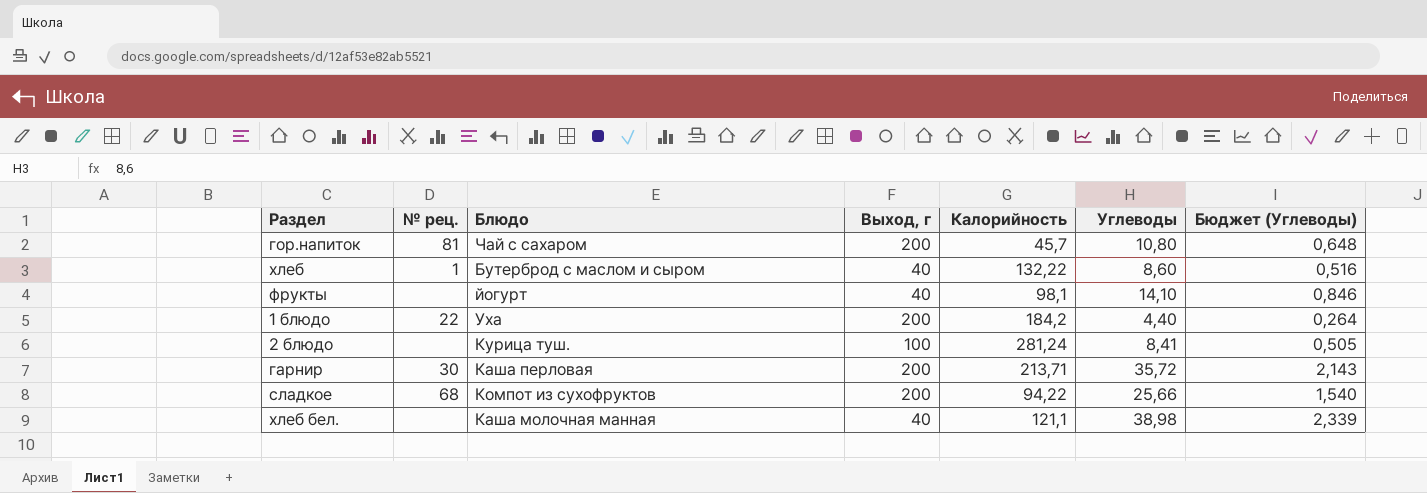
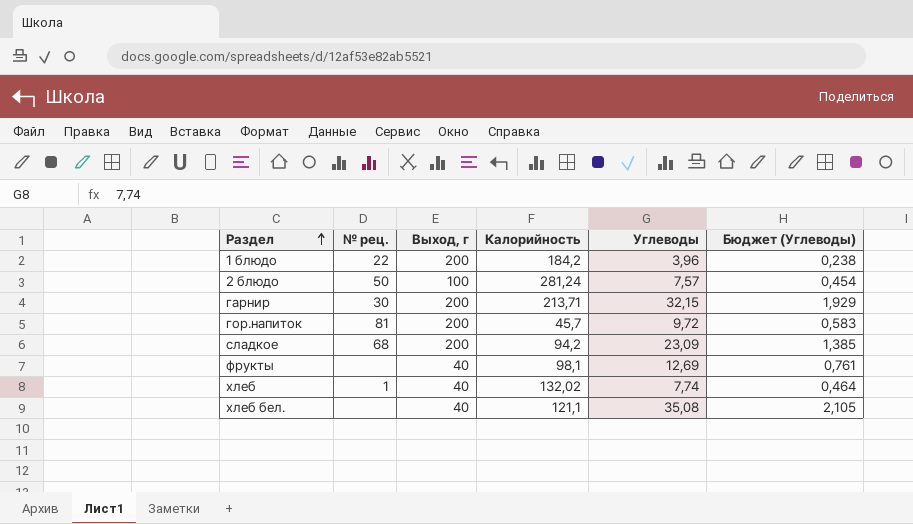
row order: none -> Раздел ascending
column Блюдо | position: 3 -> none
1 блюдо | Углеводы: 4,40 -> 3,96
1 блюдо | Бюджет (Углеводы): 0,264 -> 0,238
2 блюдо | № рец.: none -> 50
2 блюдо | Углеводы: 8,41 -> 7,57
2 блюдо | Бюджет (Углеводы): 0,505 -> 0,454
гарнир | Углеводы: 35,72 -> 32,15
гарнир | Бюджет (Углеводы): 2,143 -> 1,929
гор.напиток | Углеводы: 10,80 -> 9,72
гор.напиток | Бюджет (Углеводы): 0,648 -> 0,583
сладкое | Калорийность: 94,22 -> 94,2
сладкое | Углеводы: 25,66 -> 23,09
сладкое | Бюджет (Углеводы): 1,540 -> 1,385
фрукты | Углеводы: 14,10 -> 12,69
фрукты | Бюджет (Углеводы): 0,846 -> 0,761
хлеб | Калорийность: 132,22 -> 132,02
хлеб | Углеводы: 8,60 -> 7,74
хлеб | Бюджет (Углеводы): 0,516 -> 0,464
хлеб бел. | Углеводы: 38,98 -> 35,08
хлеб бел. | Бюджет (Углеводы): 2,339 -> 2,105

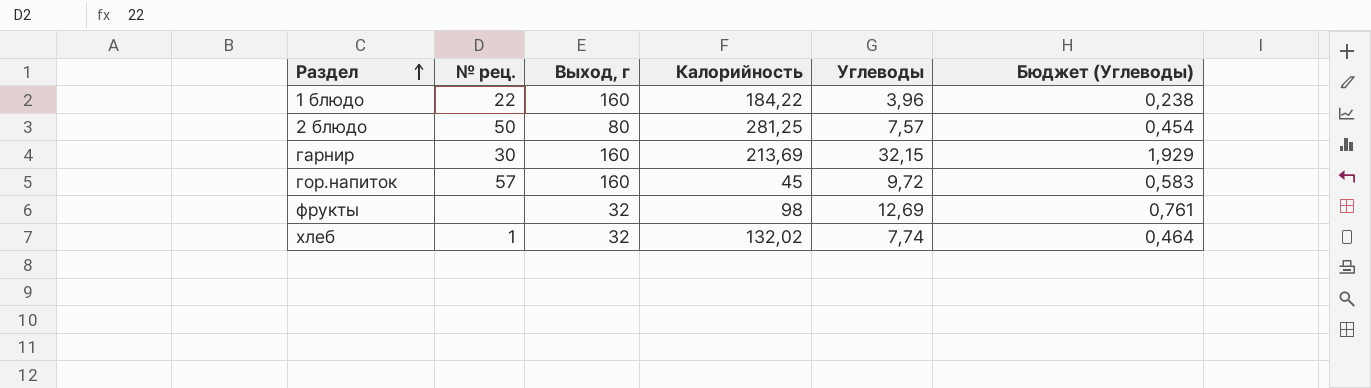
row сладкое: 68 | 200 | 94,2 | 23,09 | 1,385 -> none
row хлеб бел.: none | 40 | 121,1 | 35,08 | 2,105 -> none
1 блюдо | Выход, г: 200 -> 160
1 блюдо | Калорийность: 184,2 -> 184,22
2 блюдо | Выход, г: 100 -> 80
2 блюдо | Калорийность: 281,24 -> 281,25
гарнир | Выход, г: 200 -> 160
гарнир | Калорийность: 213,71 -> 213,69
гор.напиток | № рец.: 81 -> 57
гор.напиток | Выход, г: 200 -> 160
гор.напиток | Калорийность: 45,7 -> 45
фрукты | Выход, г: 40 -> 32
фрукты | Калорийность: 98,1 -> 98
хлеб | Выход, г: 40 -> 32

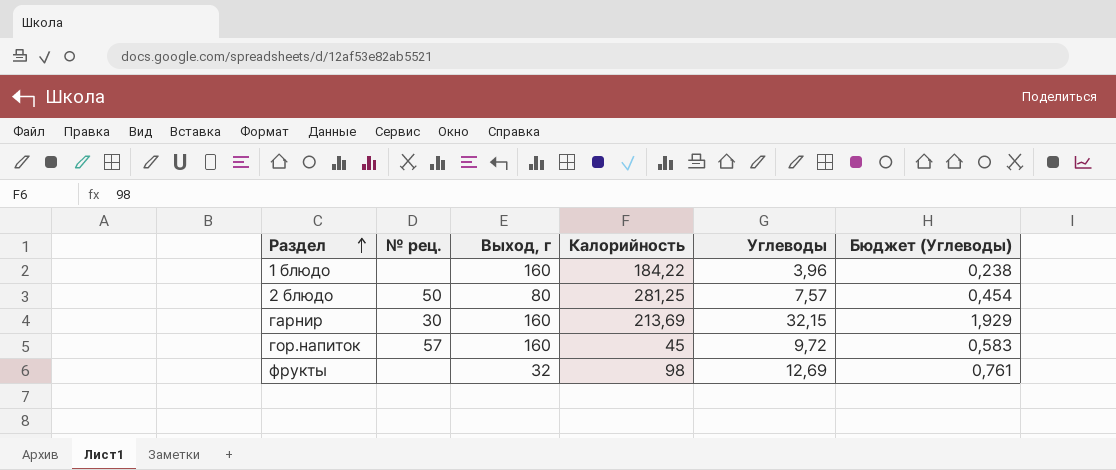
row хлеб: 1 | 32 | 132,02 | 7,74 | 0,464 -> none
1 блюдо | № рец.: 22 -> none

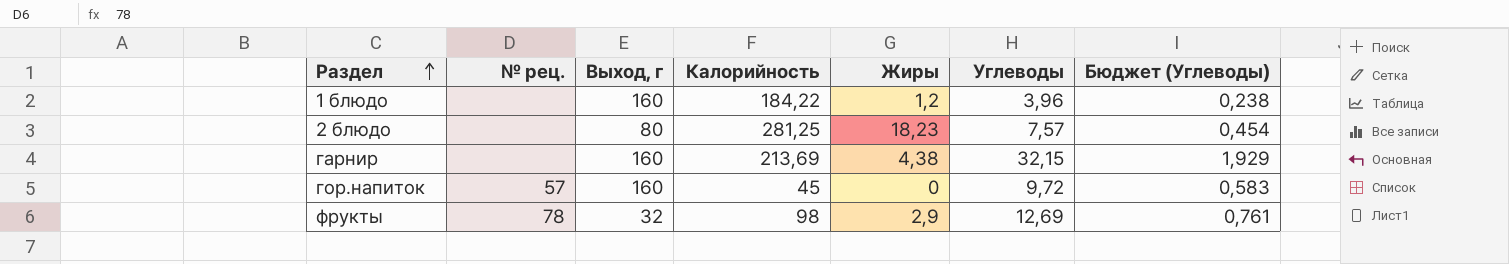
column Жиры | position: none -> 5
2 блюдо | № рец.: 50 -> none
гарнир | № рец.: 30 -> none
фрукты | № рец.: none -> 78

